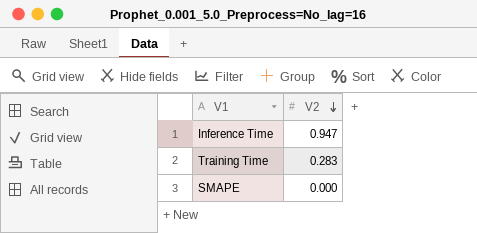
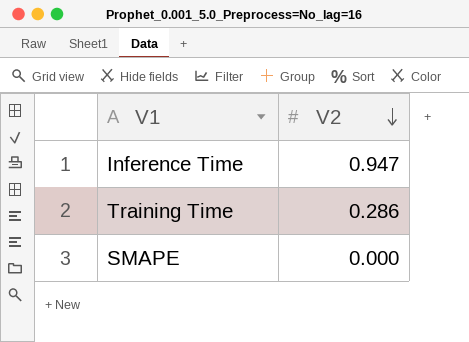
Training Time | V2: 0.283 -> 0.286

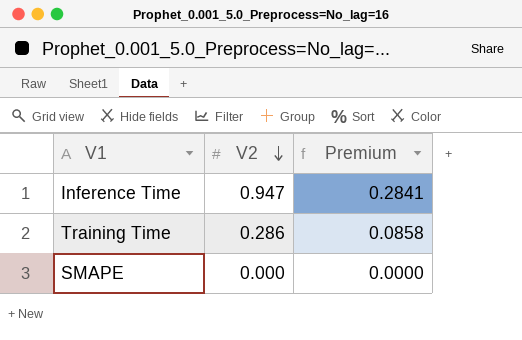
column Premium | formula: none -> [V2] * 0.3

